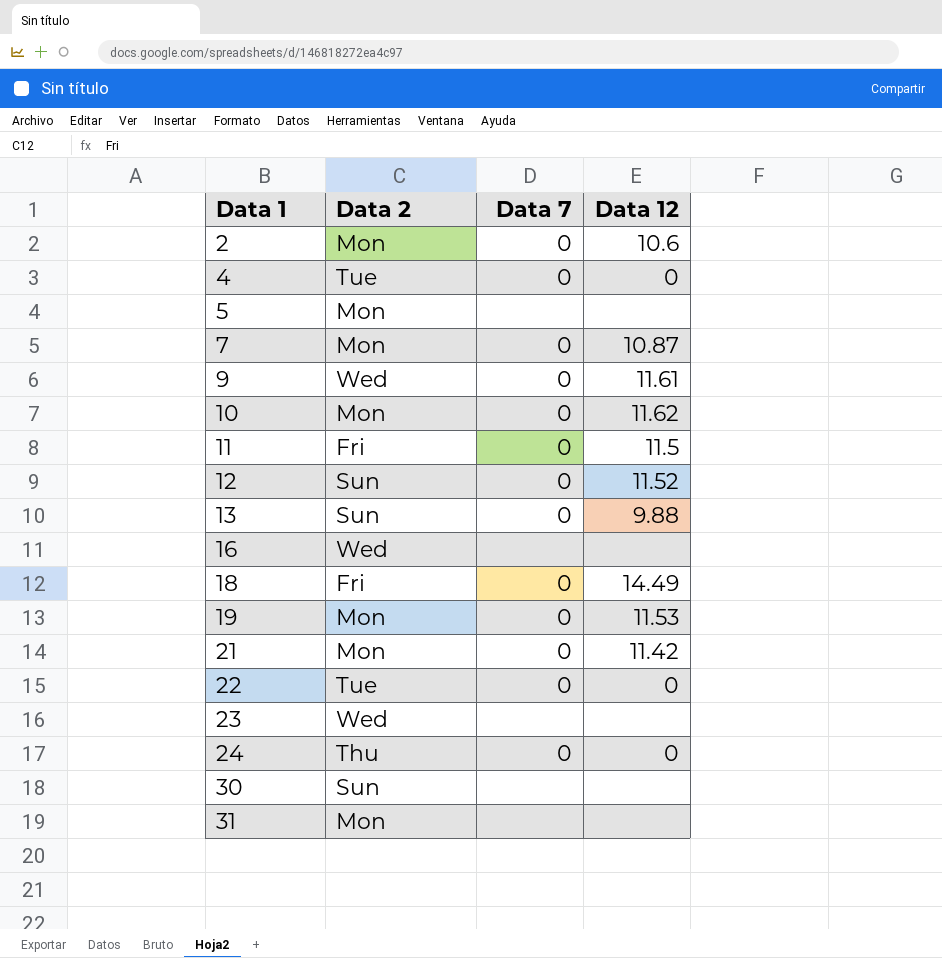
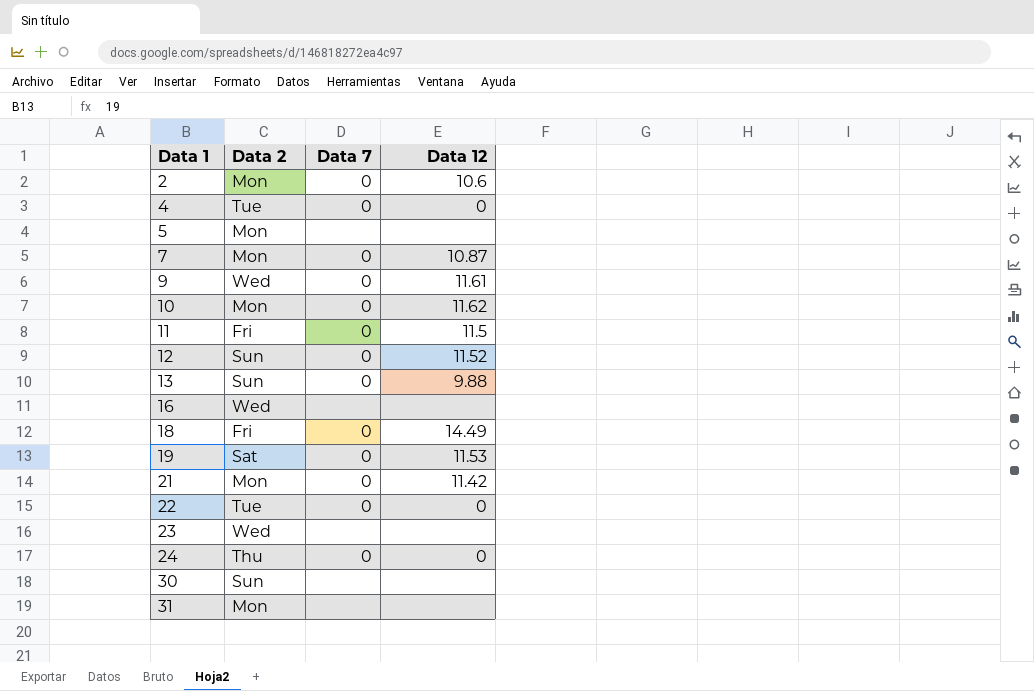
19 | Data 2: Mon -> Sat

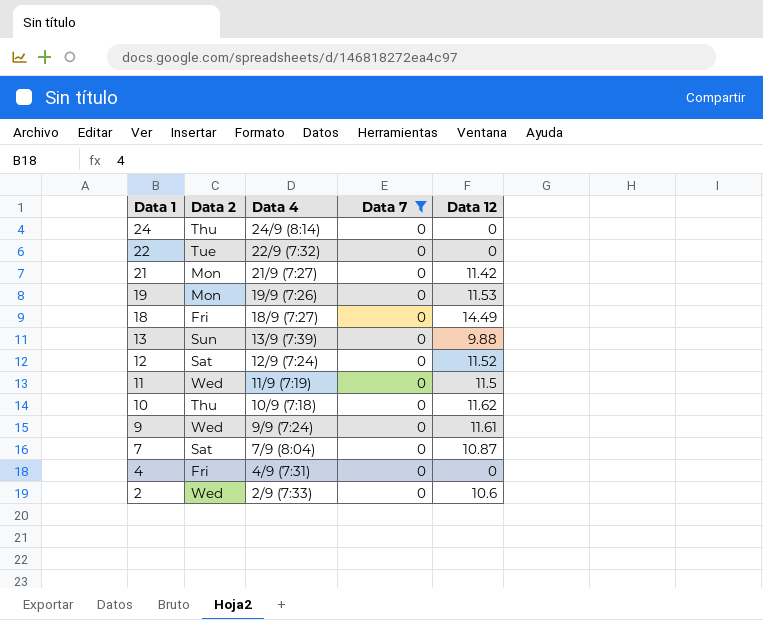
filter: none -> Data 7 = 0
row order: Data 1 ascending -> Data 1 descending
column Data 4 | position: none -> 3
19 | Data 2: Sat -> Mon
12 | Data 2: Sun -> Sat
11 | Data 2: Fri -> Wed
10 | Data 2: Mon -> Thu
7 | Data 2: Mon -> Sat
4 | Data 2: Tue -> Fri
2 | Data 2: Mon -> Wed

